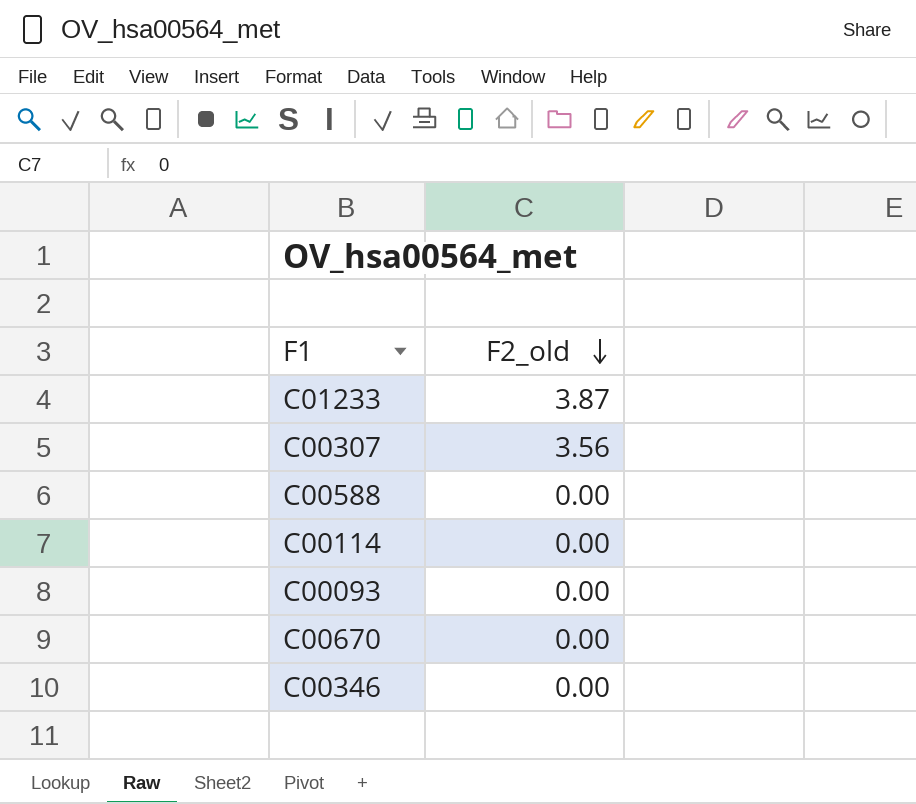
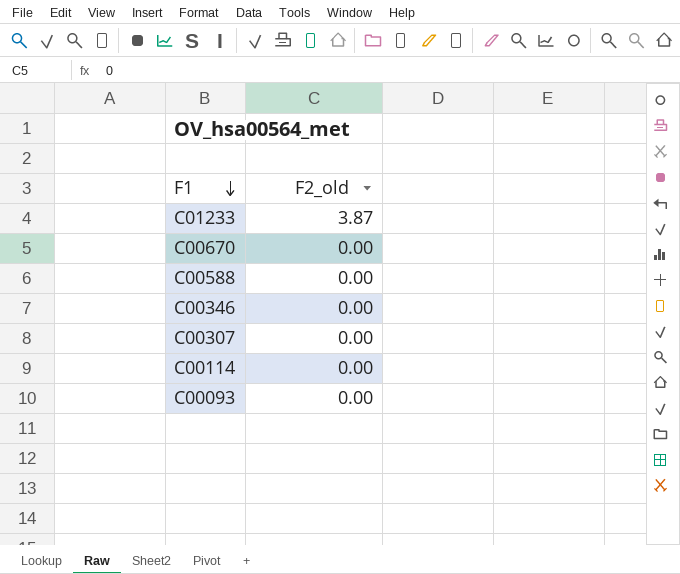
row order: F2_old descending -> F1 descending
C00307 | F2_old: 3.56 -> 0.00

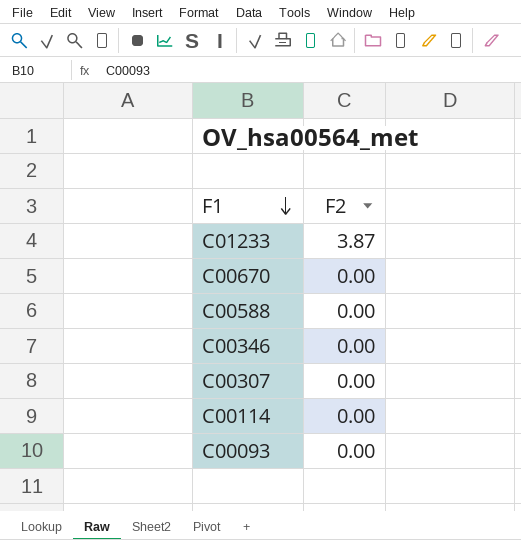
column name: F2_old -> F2

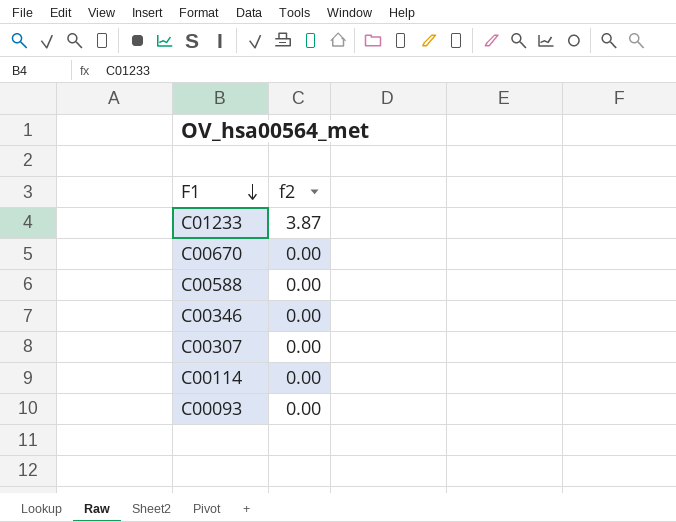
column name: F2 -> f2

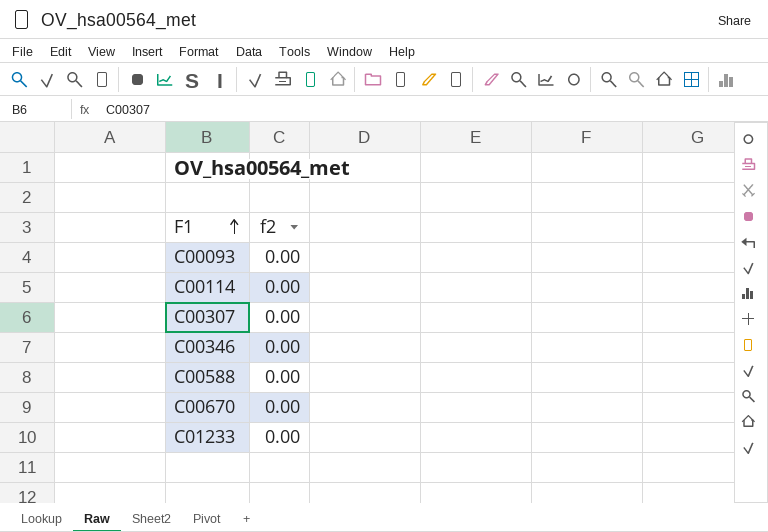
row order: F1 descending -> F1 ascending
C01233 | f2: 3.87 -> 0.00

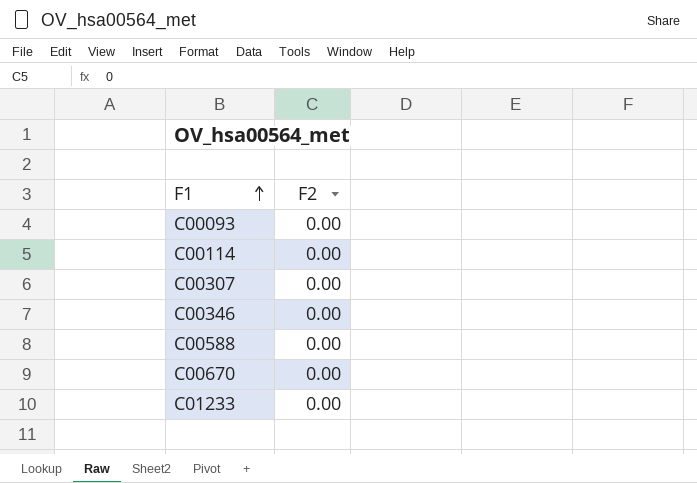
column name: f2 -> F2

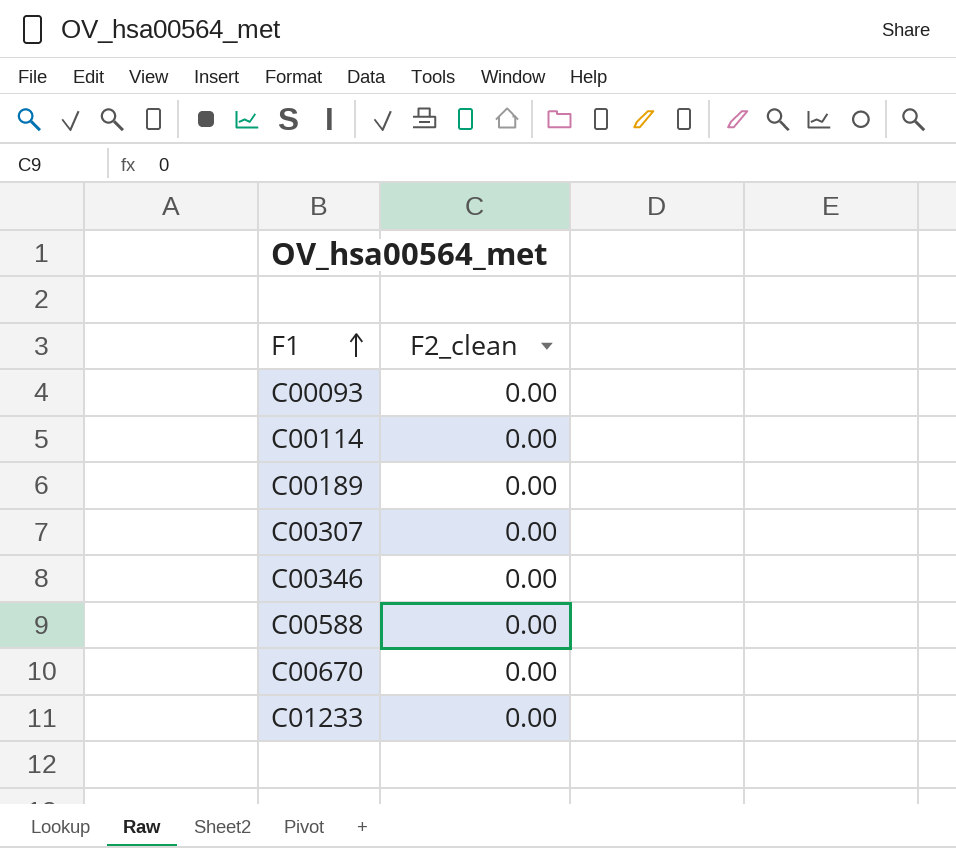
column name: F2 -> F2_clean
row C00189: none -> 0.00

